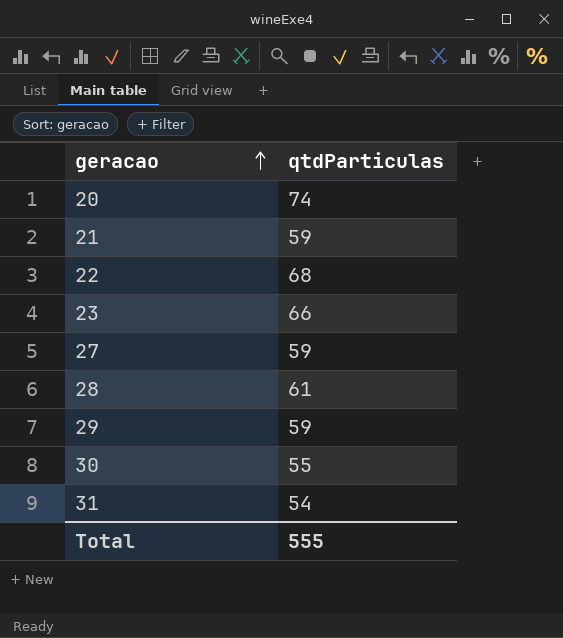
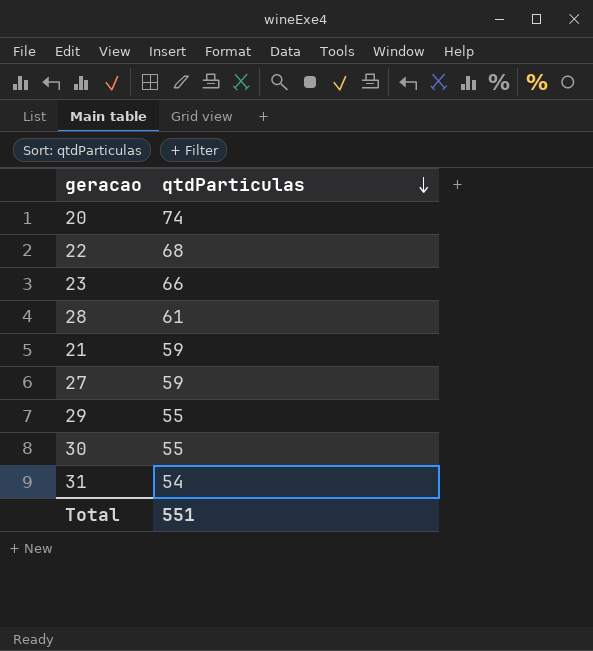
row order: geracao ascending -> qtdParticulas descending
29 | qtdParticulas: 59 -> 55
Total | qtdParticulas: 555 -> 551

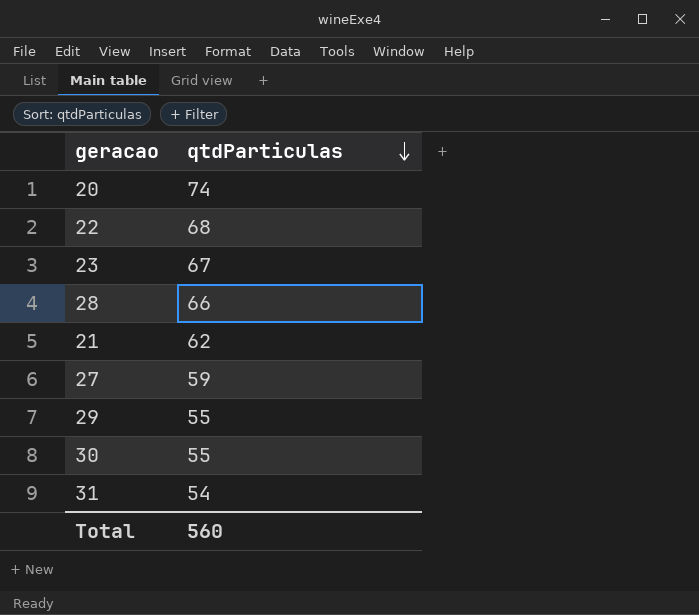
23 | qtdParticulas: 66 -> 67
28 | qtdParticulas: 61 -> 66
21 | qtdParticulas: 59 -> 62
Total | qtdParticulas: 551 -> 560

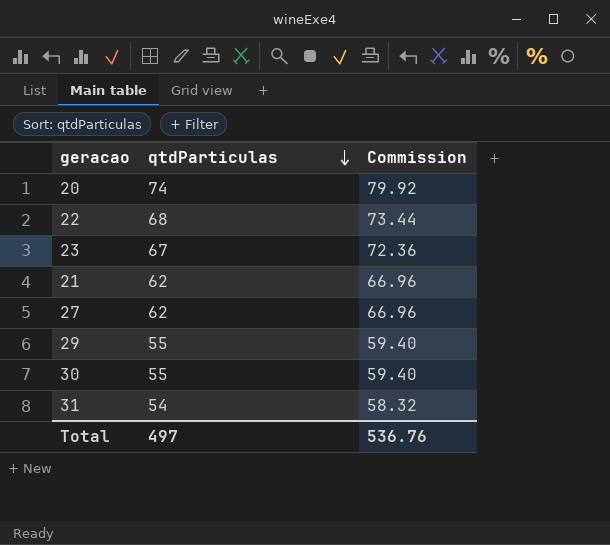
column Commission | formula: none -> [qtdParticulas] * 1.08
row 28: 66 -> none
27 | qtdParticulas: 59 -> 62
Total | qtdParticulas: 560 -> 497

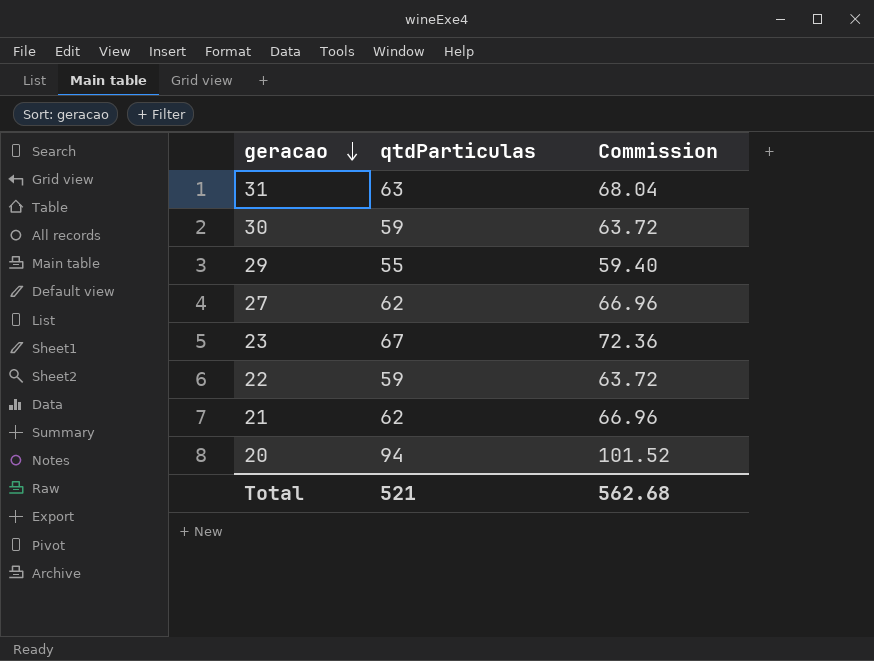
row order: qtdParticulas descending -> geracao descending
31 | qtdParticulas: 54 -> 63
31 | Commission: 58.32 -> 68.04
30 | qtdParticulas: 55 -> 59
30 | Commission: 59.40 -> 63.72
22 | qtdParticulas: 68 -> 59
22 | Commission: 73.44 -> 63.72
20 | qtdParticulas: 74 -> 94
20 | Commission: 79.92 -> 101.52
Total | qtdParticulas: 497 -> 521
Total | Commission: 536.76 -> 562.68

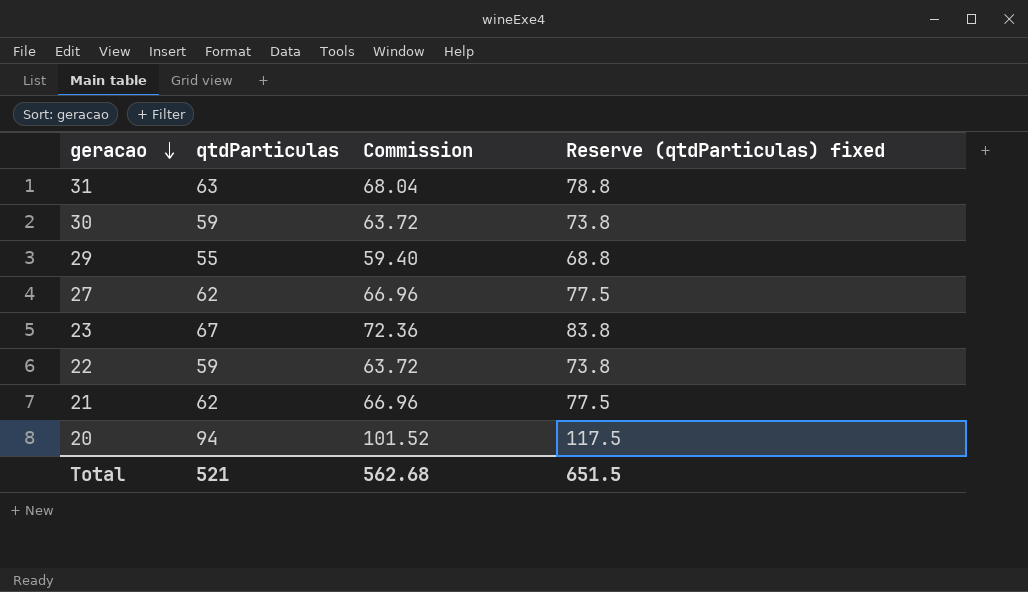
column Reserve (qtdParticulas) fixed | formula: none -> [qtdParticulas] * 1.25

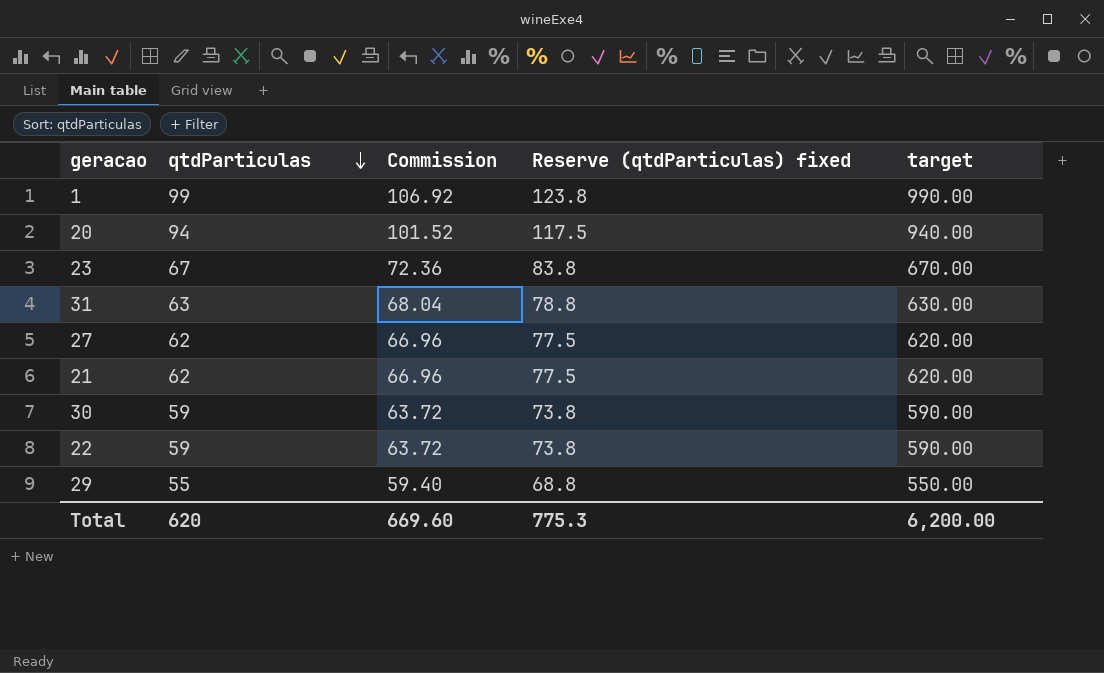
row order: geracao descending -> qtdParticulas descending
column target | formula: none -> [qtdParticulas] * 10
row 1: none -> 99 | 106.92 | 123.8 | 990.00
Total | qtdParticulas: 521 -> 620
Total | Commission: 562.68 -> 669.60
Total | Reserve (qtdParticulas) fixed: 651.5 -> 775.3

